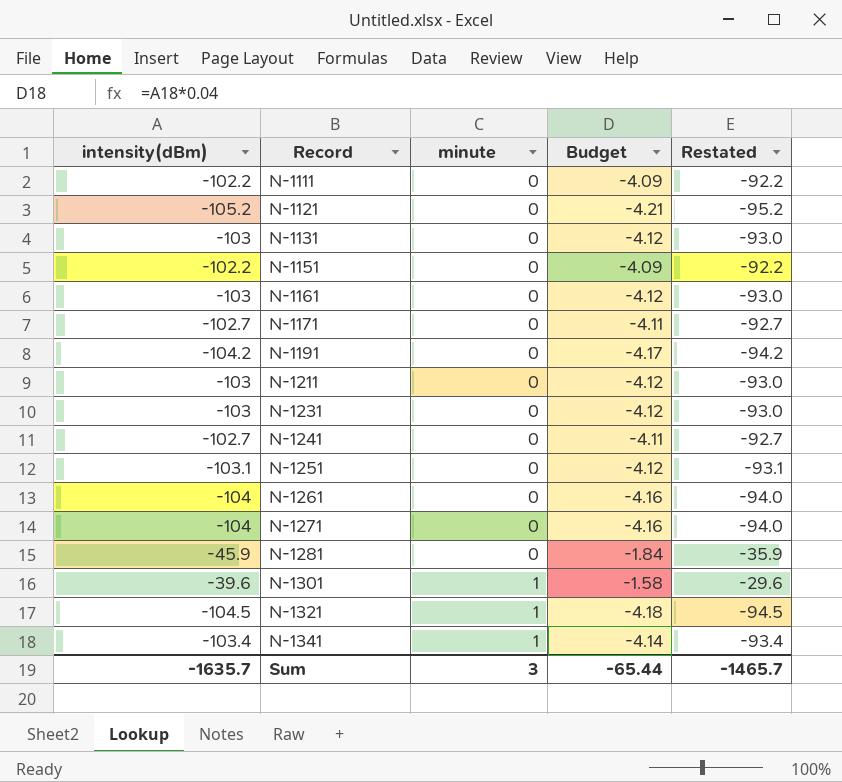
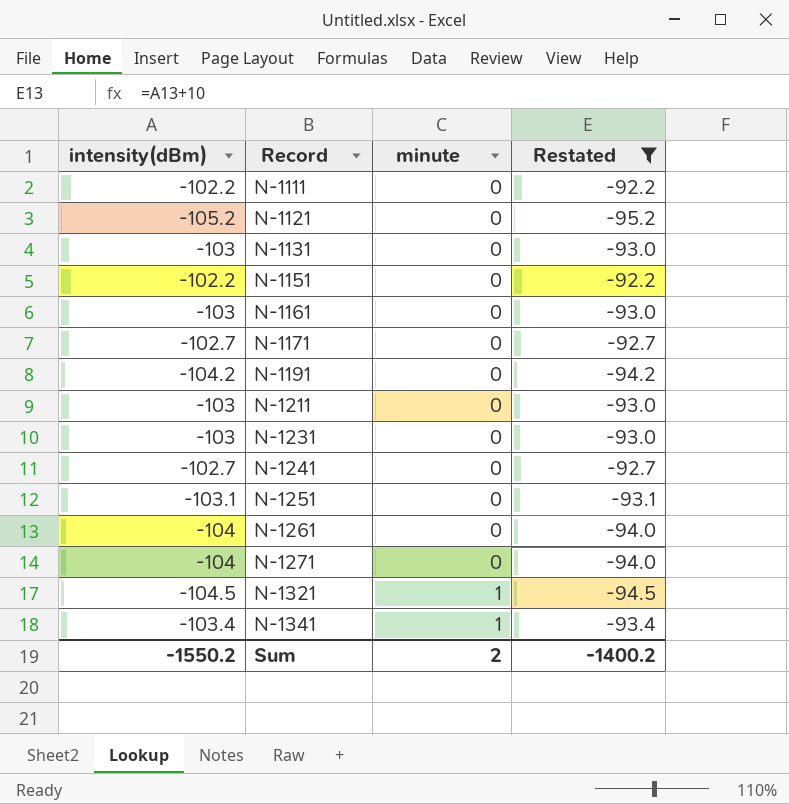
filter: none -> Restated <= -92.2
column Budget | formula: [intensity(dBm)] * 0.04 -> none
Sum | intensity(dBm): -1635.7 -> -1550.2
Sum | minute: 3 -> 2
Sum | Restated: -1465.7 -> -1400.2

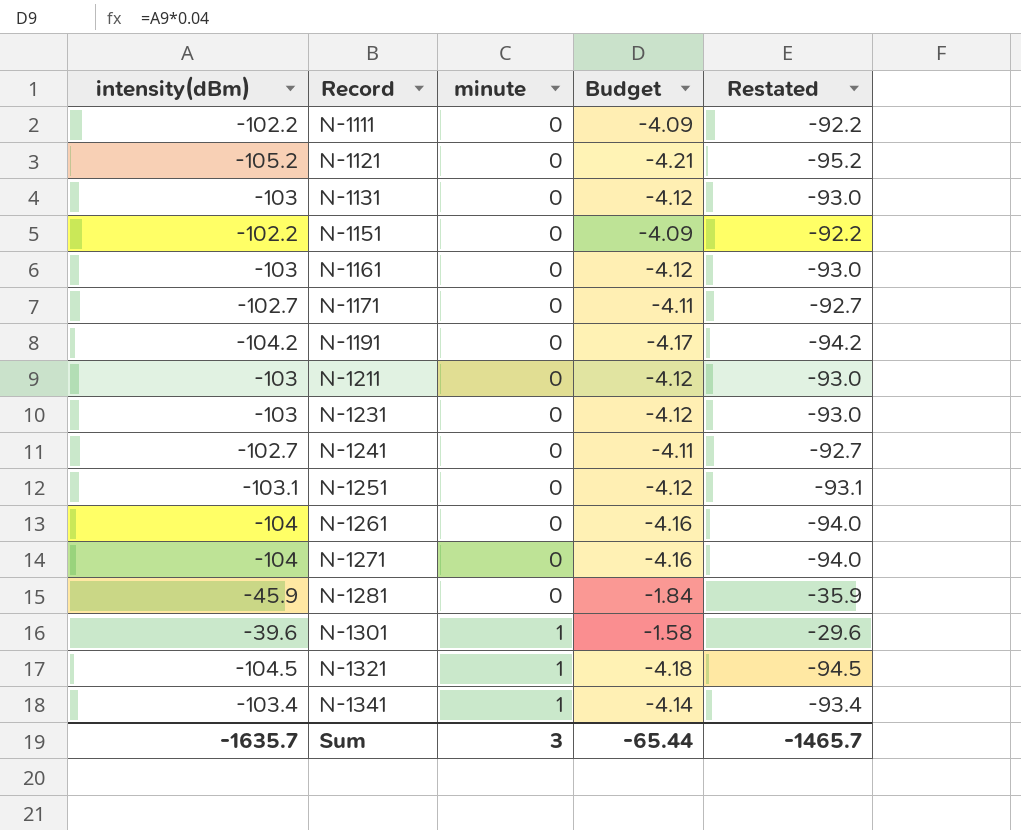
filter: Restated <= -92.2 -> none
column Budget | formula: none -> [intensity(dBm)] * 0.04
Sum | intensity(dBm): -1550.2 -> -1635.7
Sum | minute: 2 -> 3
Sum | Restated: -1400.2 -> -1465.7

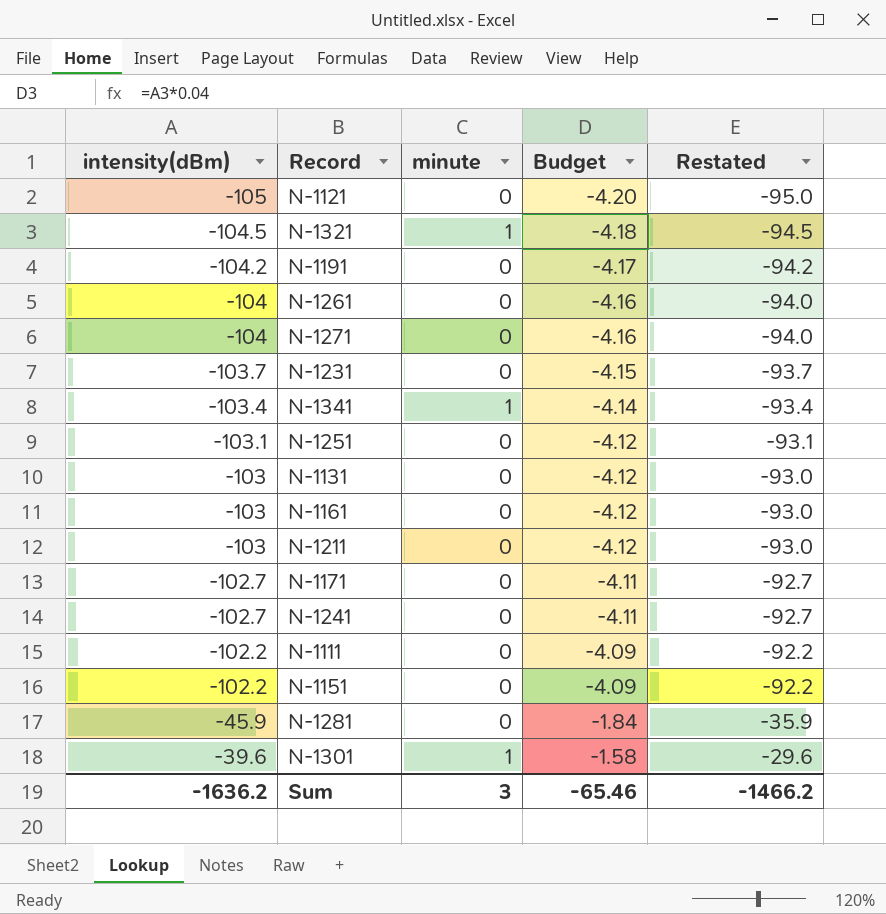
row order: Record ascending -> intensity(dBm) ascending
N-1121 | intensity(dBm): -105.2 -> -105
N-1121 | Budget: -4.21 -> -4.20
N-1121 | Restated: -95.2 -> -95.0
N-1231 | intensity(dBm): -103 -> -103.7
N-1231 | Budget: -4.12 -> -4.15
N-1231 | Restated: -93.0 -> -93.7
Sum | intensity(dBm): -1635.7 -> -1636.2
Sum | Budget: -65.44 -> -65.46
Sum | Restated: -1465.7 -> -1466.2

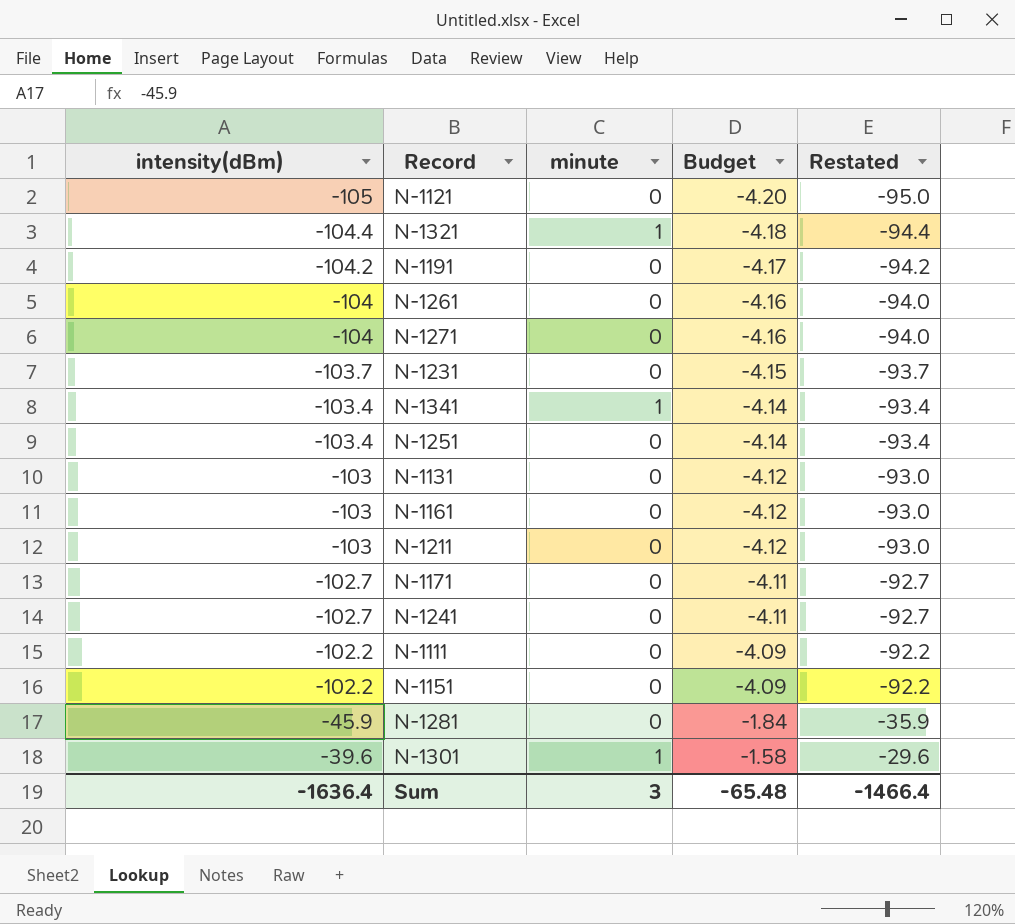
N-1321 | intensity(dBm): -104.5 -> -104.4
N-1321 | Restated: -94.5 -> -94.4
N-1251 | intensity(dBm): -103.1 -> -103.4
N-1251 | Budget: -4.12 -> -4.14
N-1251 | Restated: -93.1 -> -93.4
Sum | intensity(dBm): -1636.2 -> -1636.4
Sum | Budget: -65.46 -> -65.48
Sum | Restated: -1466.2 -> -1466.4

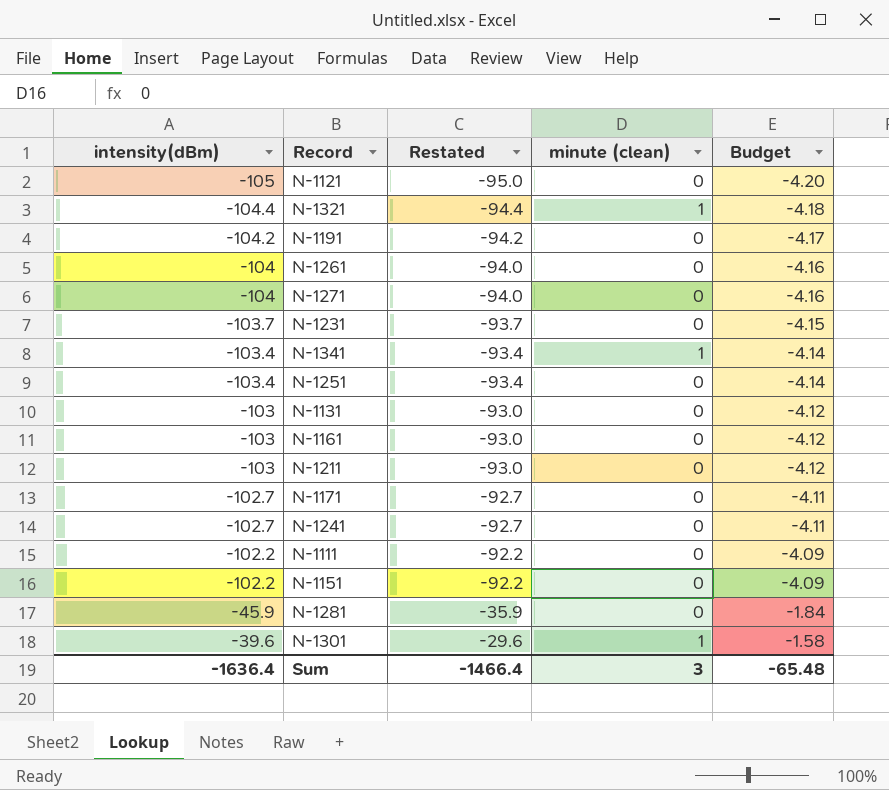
column Restated | position: 5 -> 3
column name: minute -> minute (clean)

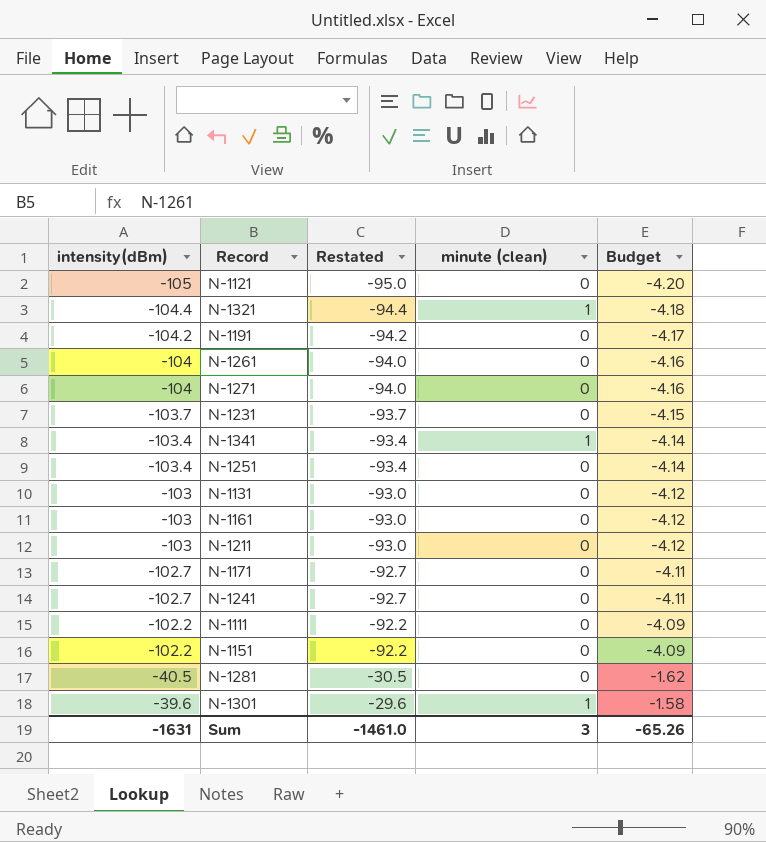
N-1281 | intensity(dBm): -45.9 -> -40.5
N-1281 | Restated: -35.9 -> -30.5
N-1281 | Budget: -1.84 -> -1.62
Sum | intensity(dBm): -1636.4 -> -1631
Sum | Restated: -1466.4 -> -1461.0
Sum | Budget: -65.48 -> -65.26

